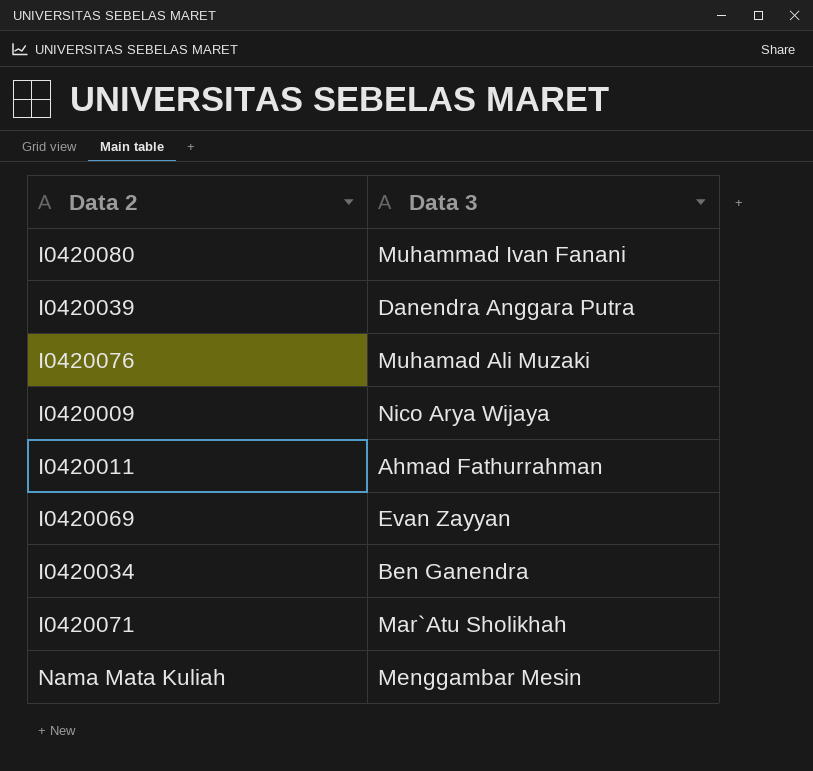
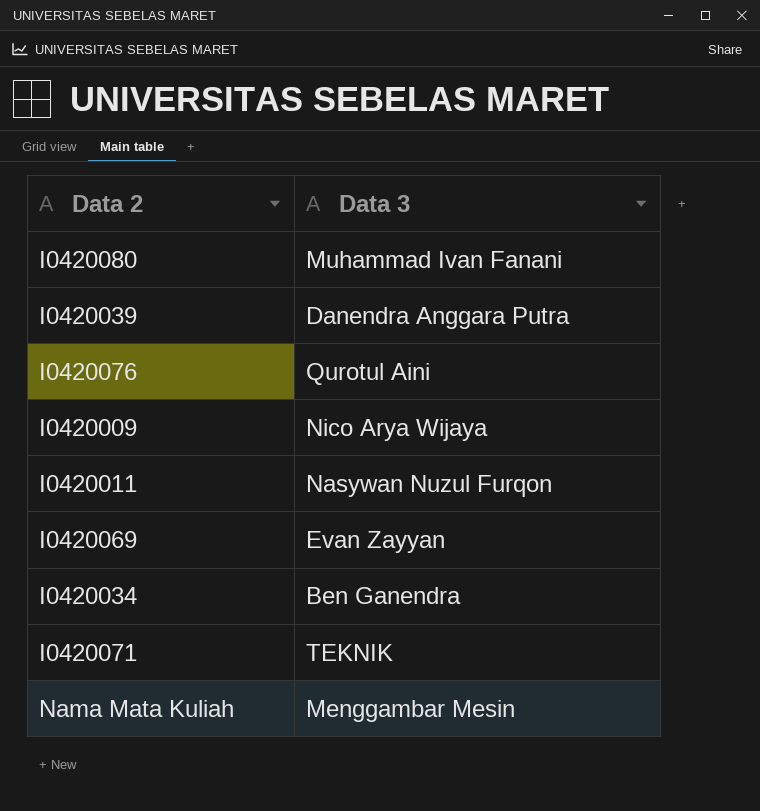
I0420076 | Data 3: Muhamad Ali Muzaki -> Qurotul Aini
I0420011 | Data 3: Ahmad Fathurrahman -> Nasywan Nuzul Furqon
I0420071 | Data 3: Mar`Atu Sholikhah -> TEKNIK

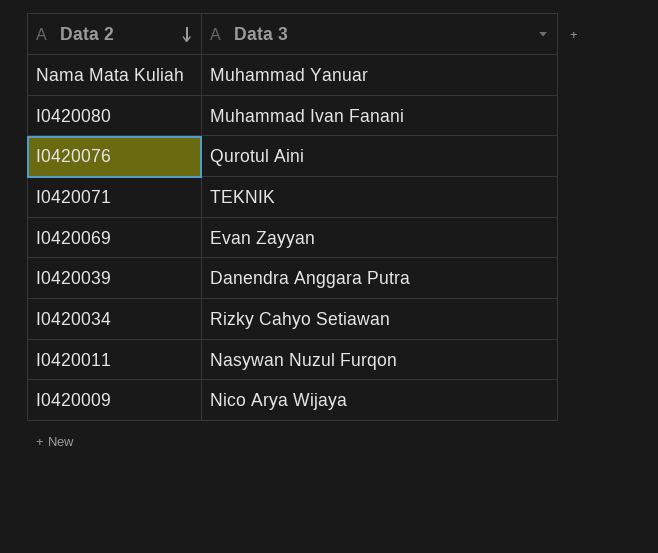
row order: none -> Data 2 descending
Nama Mata Kuliah | Data 3: Menggambar Mesin -> Muhammad Yanuar
I0420034 | Data 3: Ben Ganendra -> Rizky Cahyo Setiawan

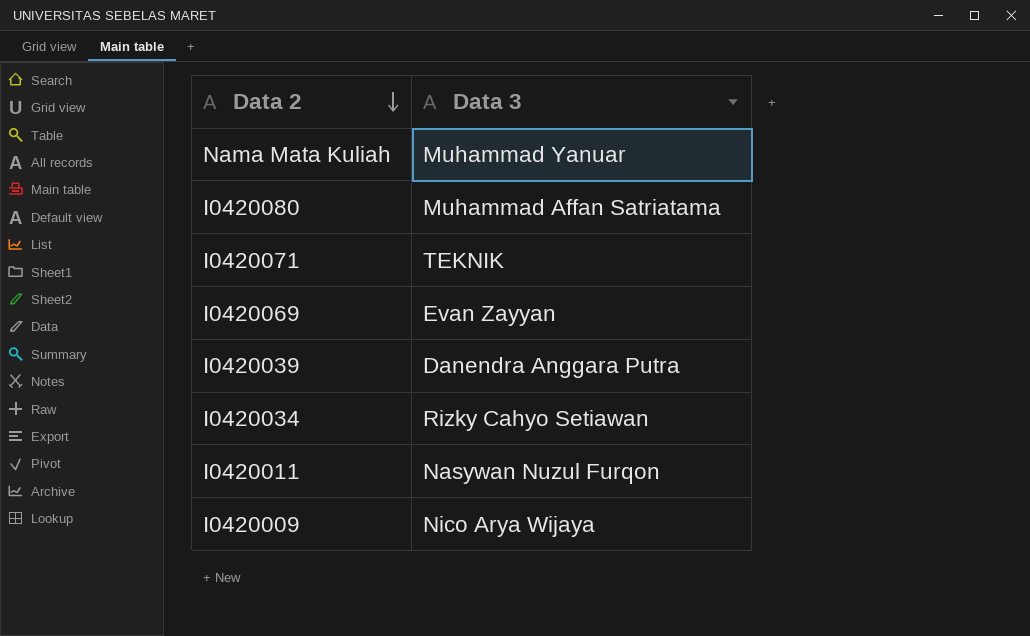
row I0420076: Qurotul Aini -> none
I0420080 | Data 3: Muhammad Ivan Fanani -> Muhammad Affan Satriatama

